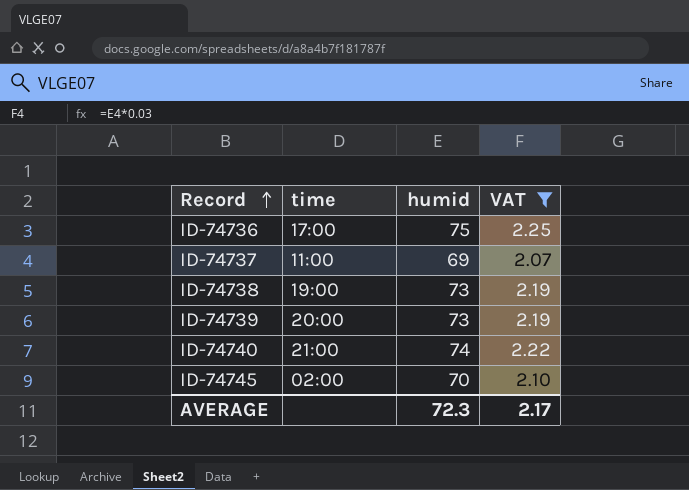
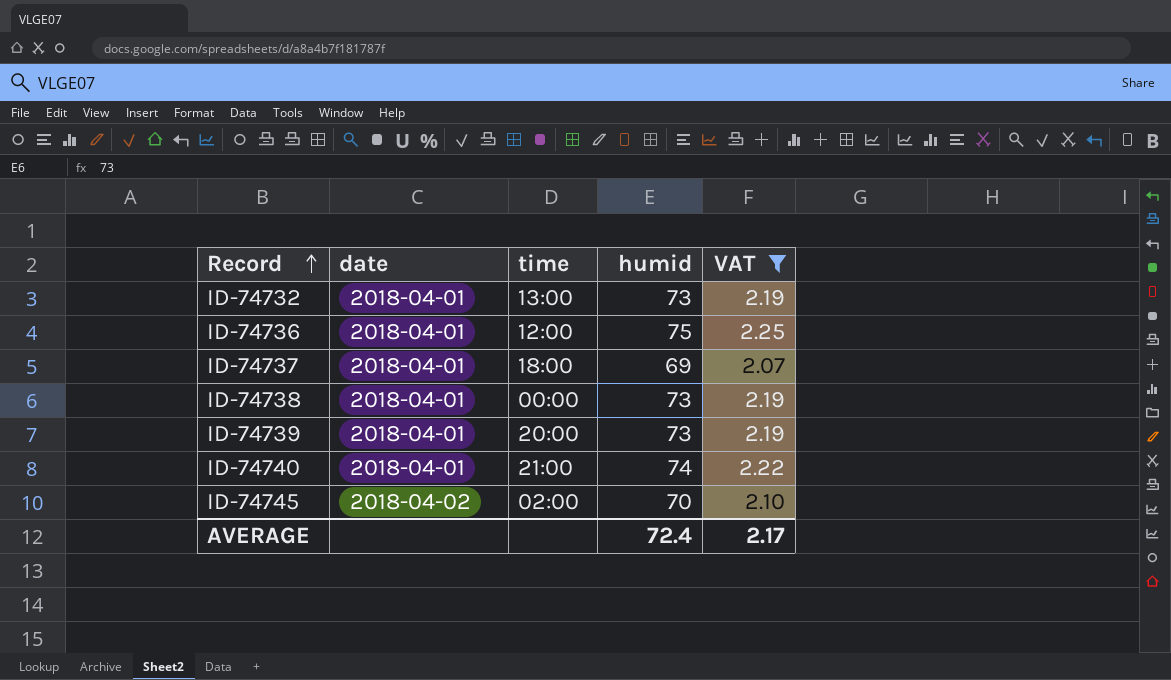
column date | position: none -> 2
row ID-74732: none -> 2018-04-01 | 13:00 | 73 | 2.19
ID-74736 | time: 17:00 -> 12:00
ID-74737 | time: 11:00 -> 18:00
ID-74738 | time: 19:00 -> 00:00
AVERAGE | humid: 72.3 -> 72.4

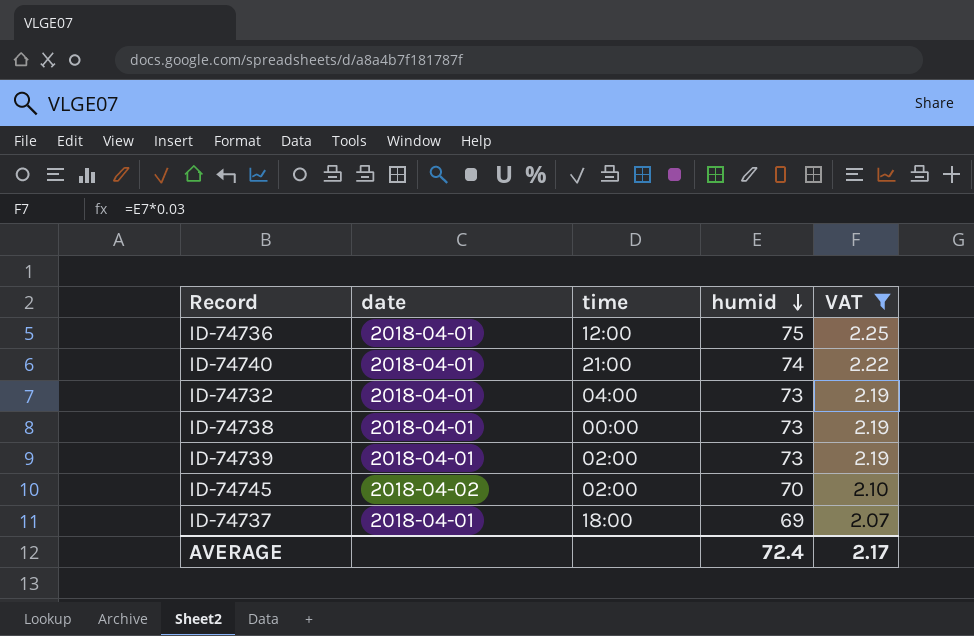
row order: Record ascending -> humid descending
ID-74732 | time: 13:00 -> 04:00
ID-74739 | time: 20:00 -> 02:00

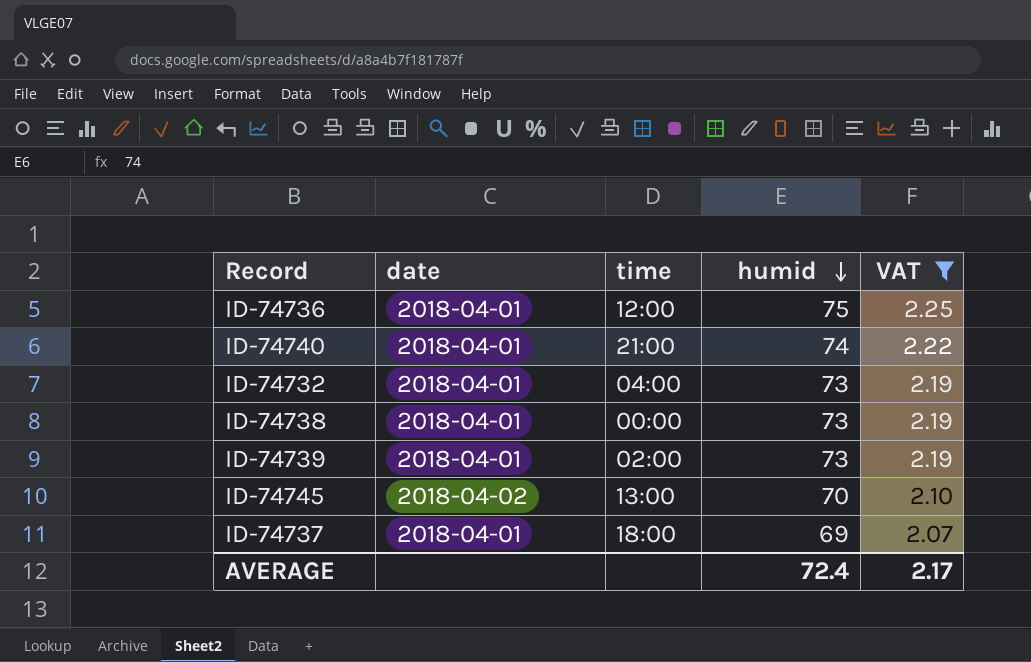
ID-74745 | time: 02:00 -> 13:00

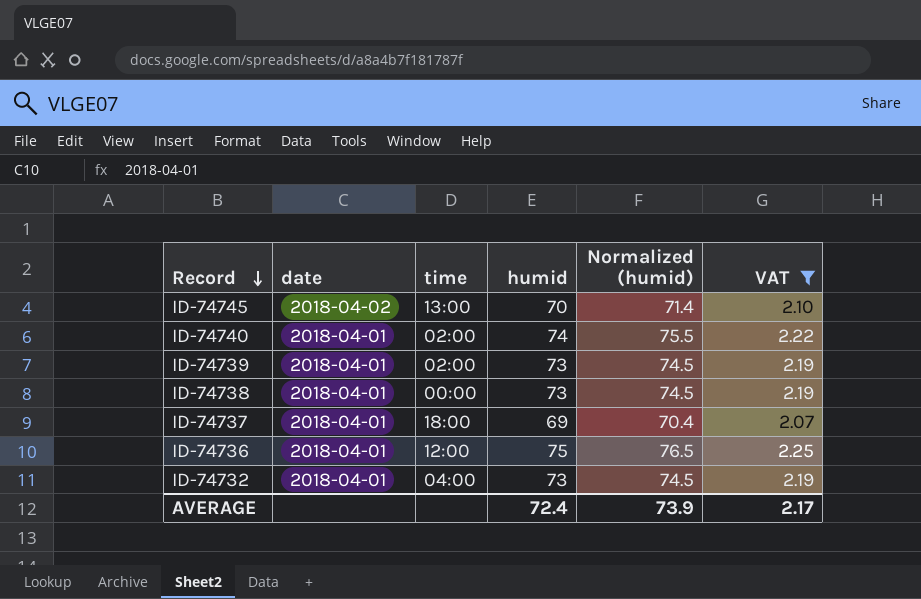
row order: humid descending -> Record descending
column Normalized (humid) | formula: none -> [humid] * 1.02
ID-74740 | time: 21:00 -> 02:00

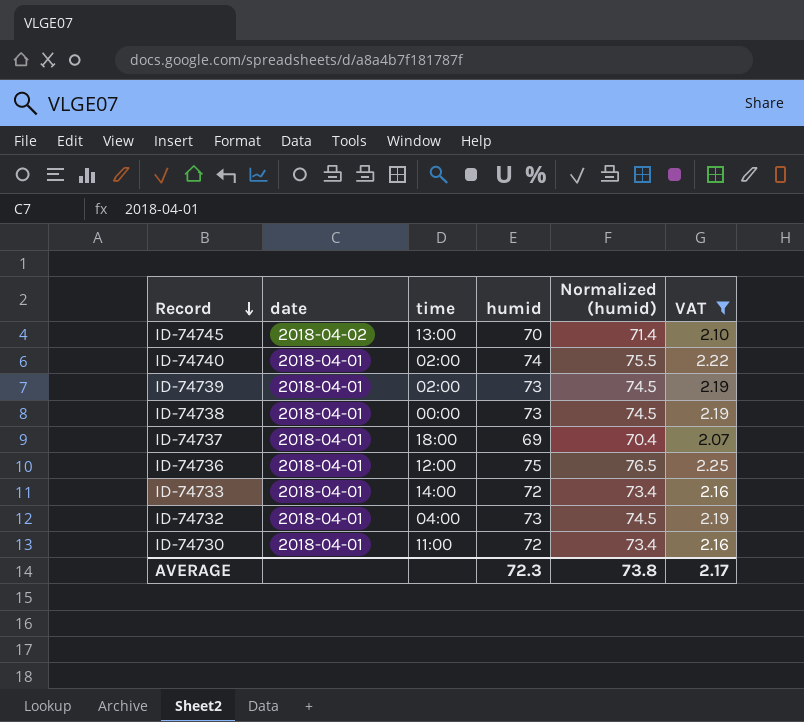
row ID-74733: none -> 2018-04-01 | 14:00 | 72 | 73.4 | 2.16
row ID-74730: none -> 2018-04-01 | 11:00 | 72 | 73.4 | 2.16
AVERAGE | humid: 72.4 -> 72.3
AVERAGE | Normalized (humid): 73.9 -> 73.8

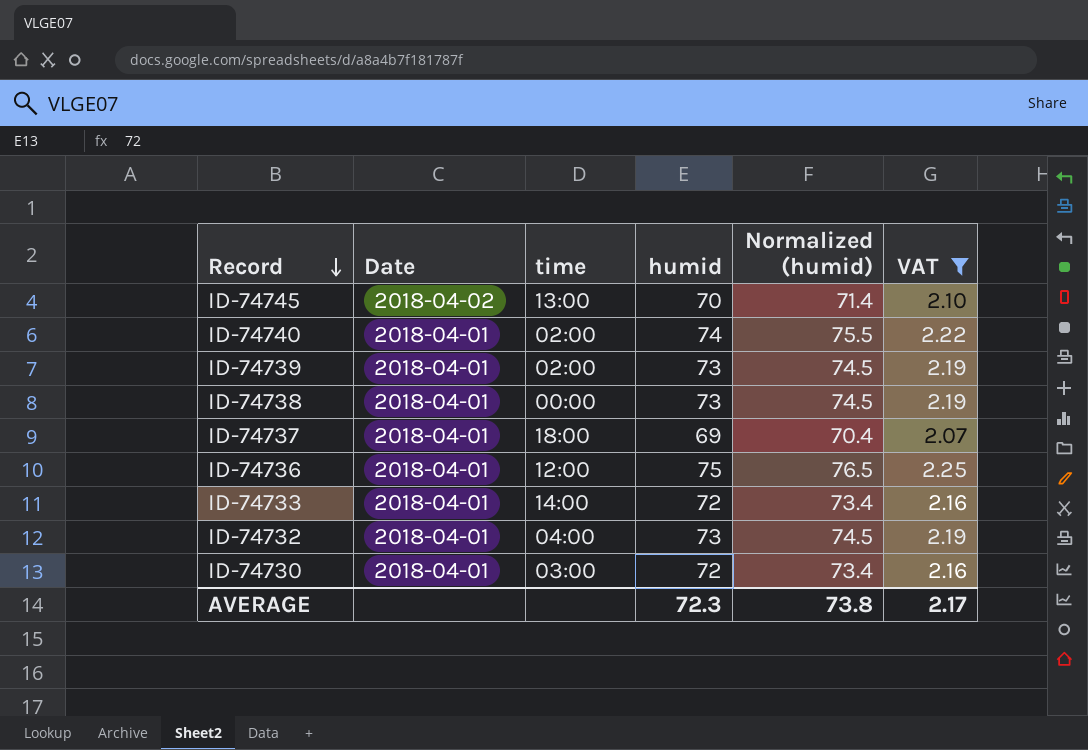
column name: date -> Date
ID-74730 | time: 11:00 -> 03:00

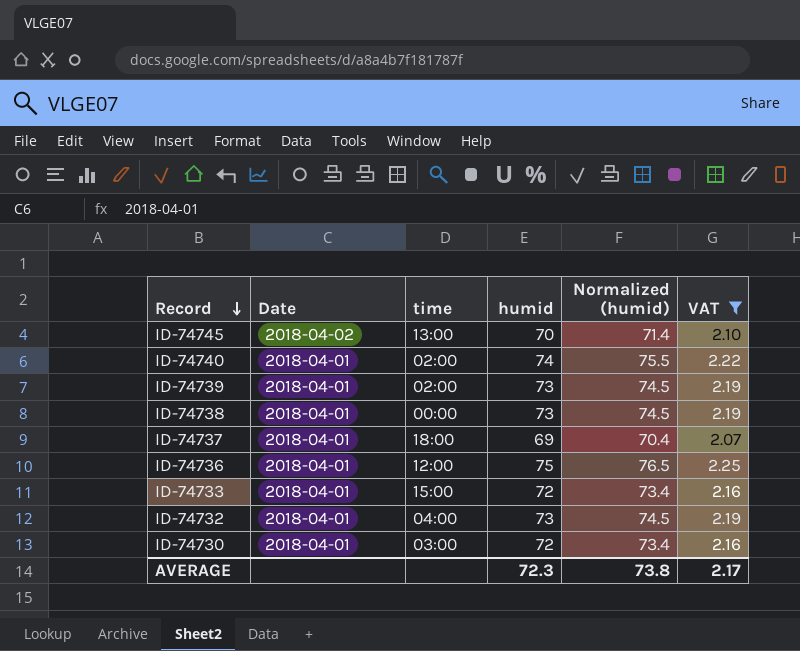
ID-74733 | time: 14:00 -> 15:00

